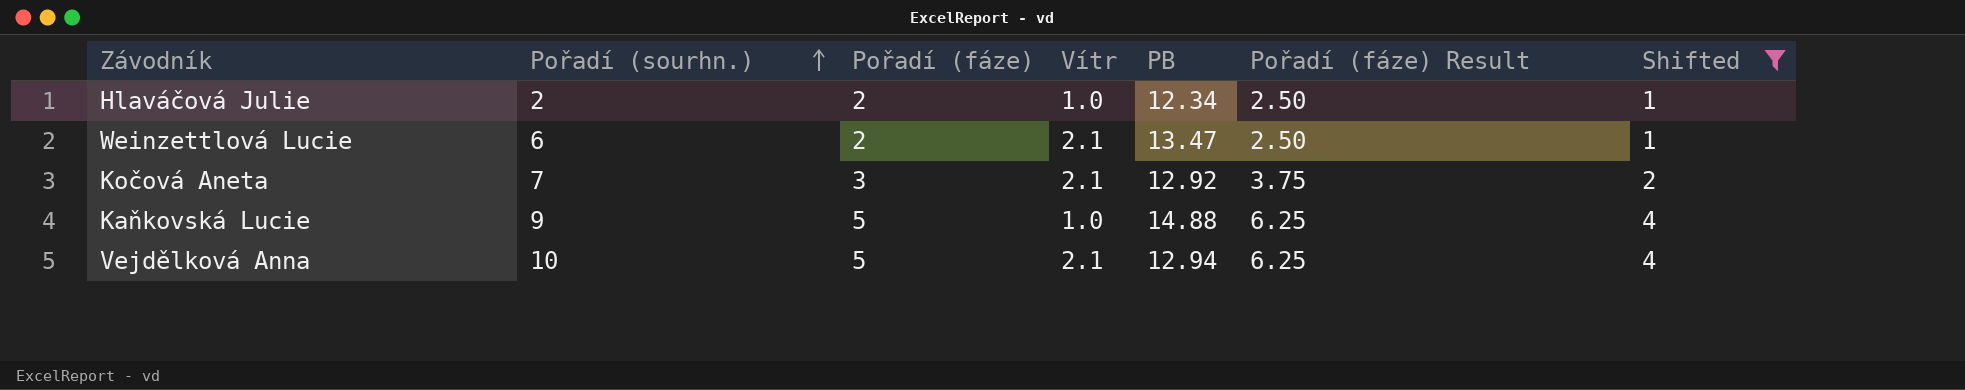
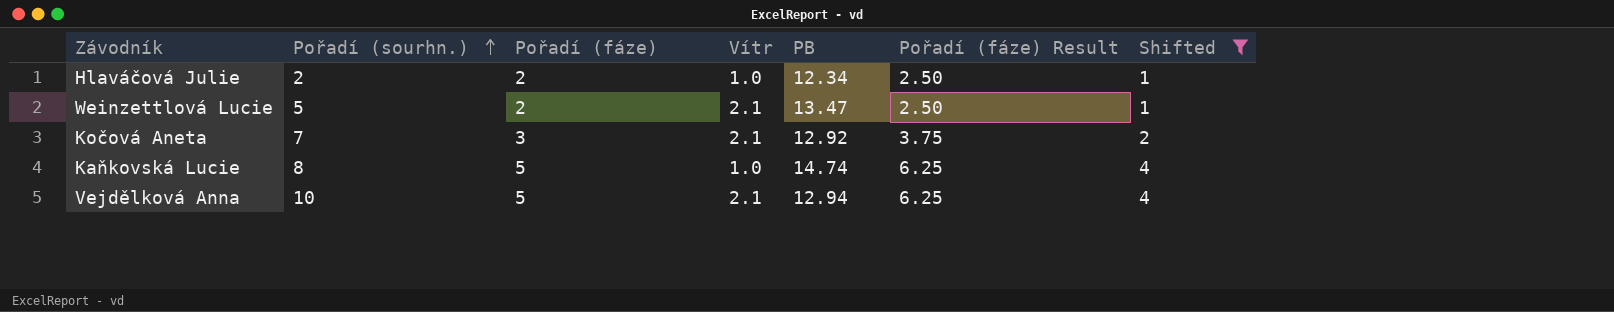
Weinzettlová Lucie | Pořadí (sourhn.): 6 -> 5
Kaňkovská Lucie | Pořadí (sourhn.): 9 -> 8
Kaňkovská Lucie | PB: 14.88 -> 14.74

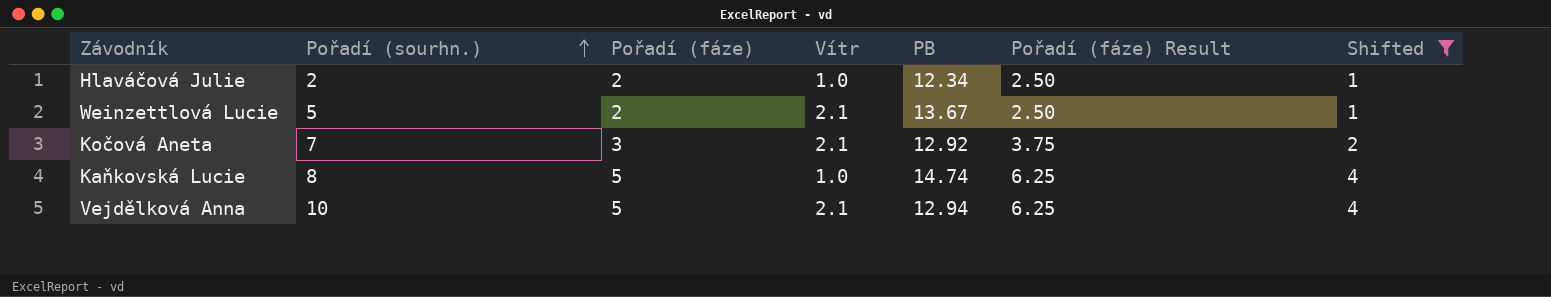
Weinzettlová Lucie | PB: 13.47 -> 13.67

